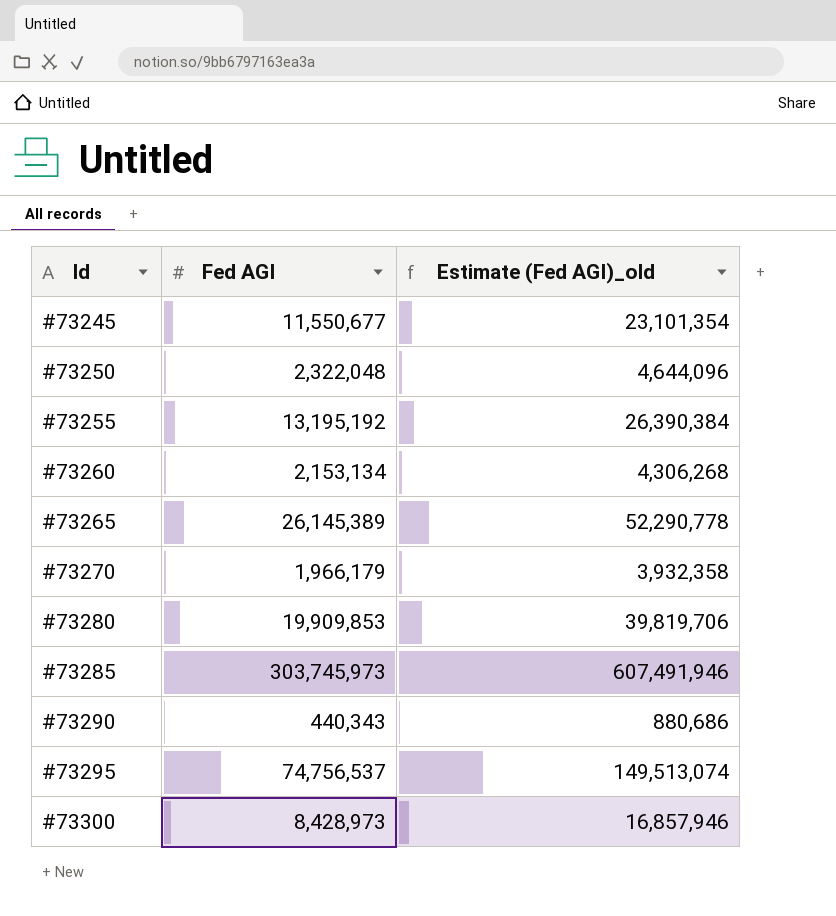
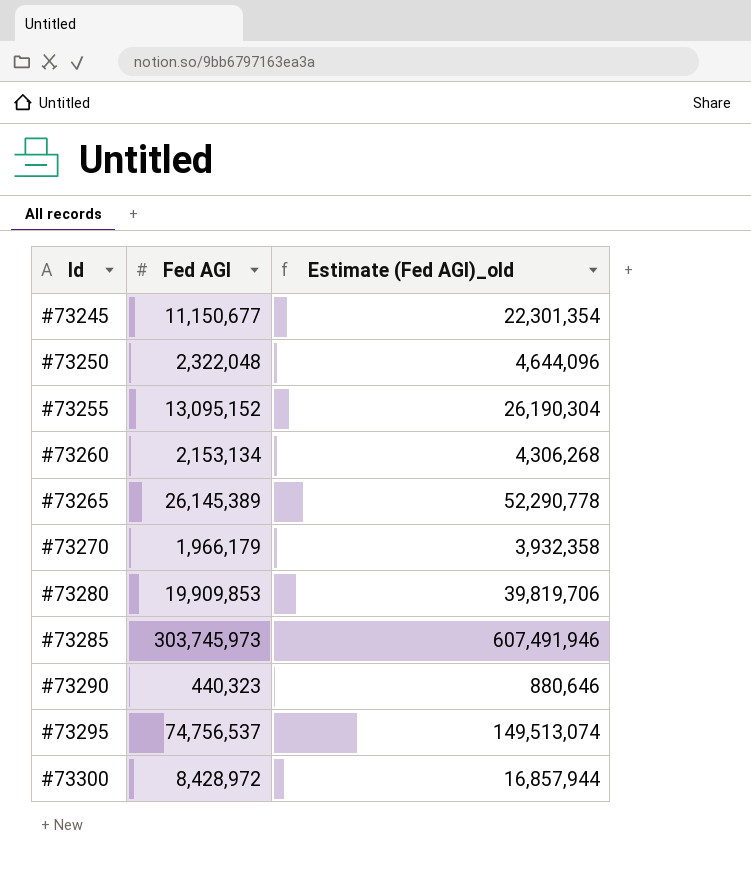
#73245 | Fed AGI: 11,550,677 -> 11,150,677
#73245 | Estimate (Fed AGI)_old: 23,101,354 -> 22,301,354
#73255 | Fed AGI: 13,195,192 -> 13,095,152
#73255 | Estimate (Fed AGI)_old: 26,390,384 -> 26,190,304
#73290 | Fed AGI: 440,343 -> 440,323
#73290 | Estimate (Fed AGI)_old: 880,686 -> 880,646
#73300 | Fed AGI: 8,428,973 -> 8,428,972
#73300 | Estimate (Fed AGI)_old: 16,857,946 -> 16,857,944

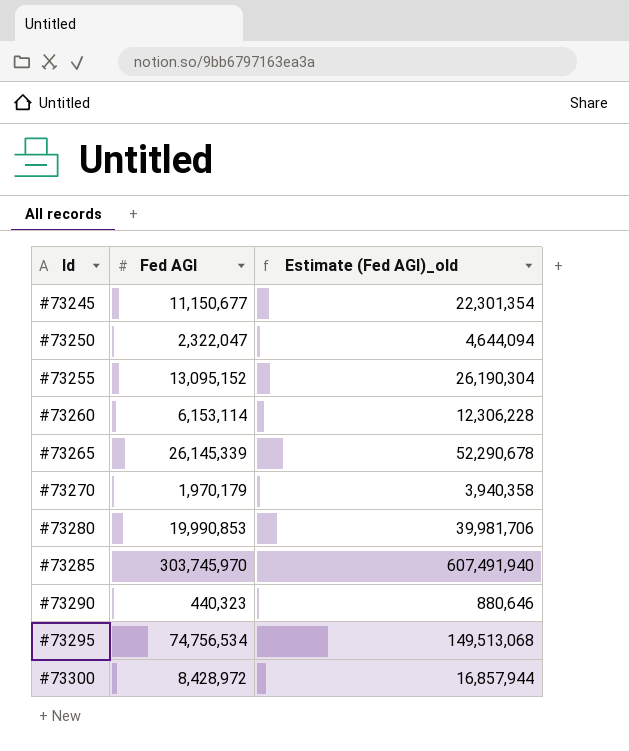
#73250 | Fed AGI: 2,322,048 -> 2,322,047
#73250 | Estimate (Fed AGI)_old: 4,644,096 -> 4,644,094
#73260 | Fed AGI: 2,153,134 -> 6,153,114
#73260 | Estimate (Fed AGI)_old: 4,306,268 -> 12,306,228
#73265 | Fed AGI: 26,145,389 -> 26,145,339
#73265 | Estimate (Fed AGI)_old: 52,290,778 -> 52,290,678
#73270 | Fed AGI: 1,966,179 -> 1,970,179
#73270 | Estimate (Fed AGI)_old: 3,932,358 -> 3,940,358
#73280 | Fed AGI: 19,909,853 -> 19,990,853
#73280 | Estimate (Fed AGI)_old: 39,819,706 -> 39,981,706
#73285 | Fed AGI: 303,745,973 -> 303,745,970
#73285 | Estimate (Fed AGI)_old: 607,491,946 -> 607,491,940
#73295 | Fed AGI: 74,756,537 -> 74,756,534
#73295 | Estimate (Fed AGI)_old: 149,513,074 -> 149,513,068

